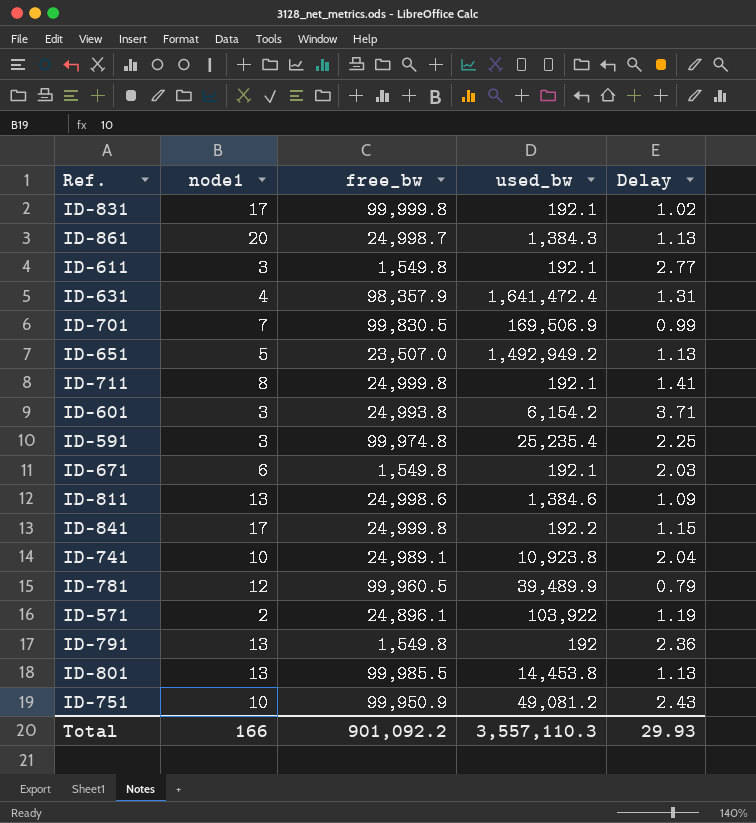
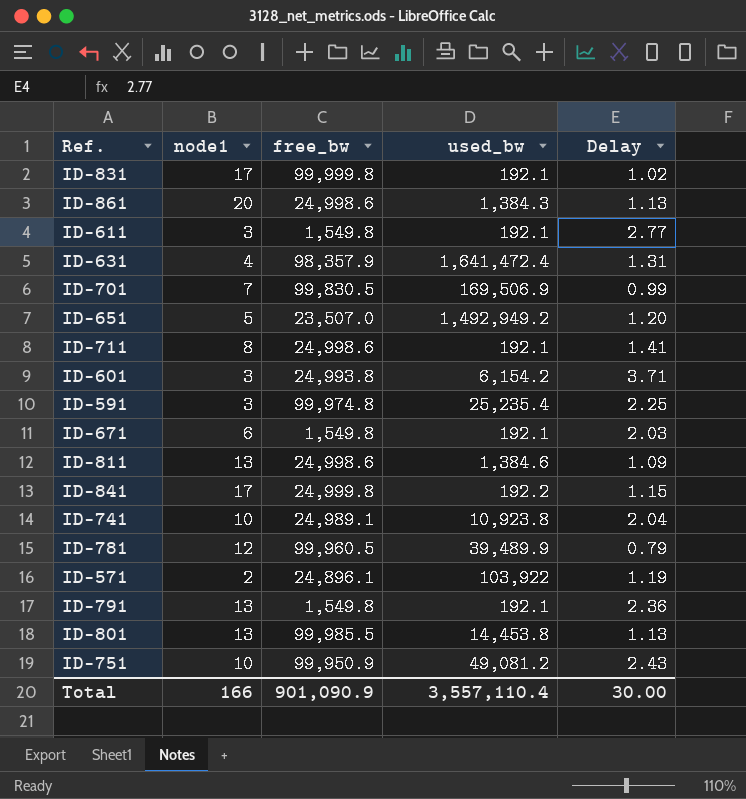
ID-861 | free_bw: 24,998.7 -> 24,998.6
ID-651 | Delay: 1.13 -> 1.20
ID-711 | free_bw: 24,999.8 -> 24,998.6
ID-791 | used_bw: 192 -> 192.1
Total | free_bw: 901,092.2 -> 901,090.9
Total | used_bw: 3,557,110.3 -> 3,557,110.4
Total | Delay: 29.93 -> 30.00

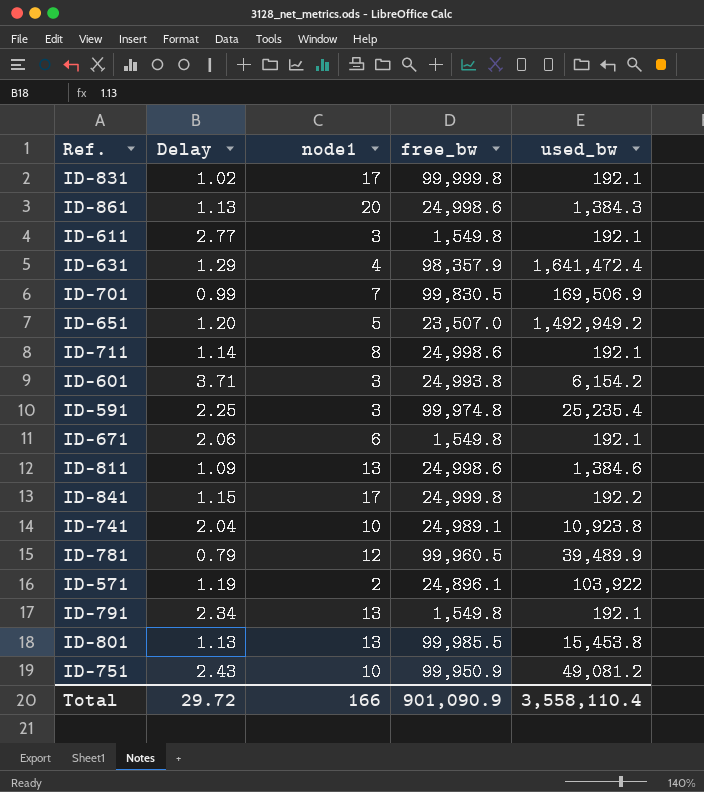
column Delay | position: 5 -> 2
ID-631 | Delay: 1.31 -> 1.29
ID-711 | Delay: 1.41 -> 1.14
ID-671 | Delay: 2.03 -> 2.06
ID-791 | Delay: 2.36 -> 2.34
ID-801 | used_bw: 14,453.8 -> 15,453.8
Total | Delay: 30.00 -> 29.72
Total | used_bw: 3,557,110.4 -> 3,558,110.4

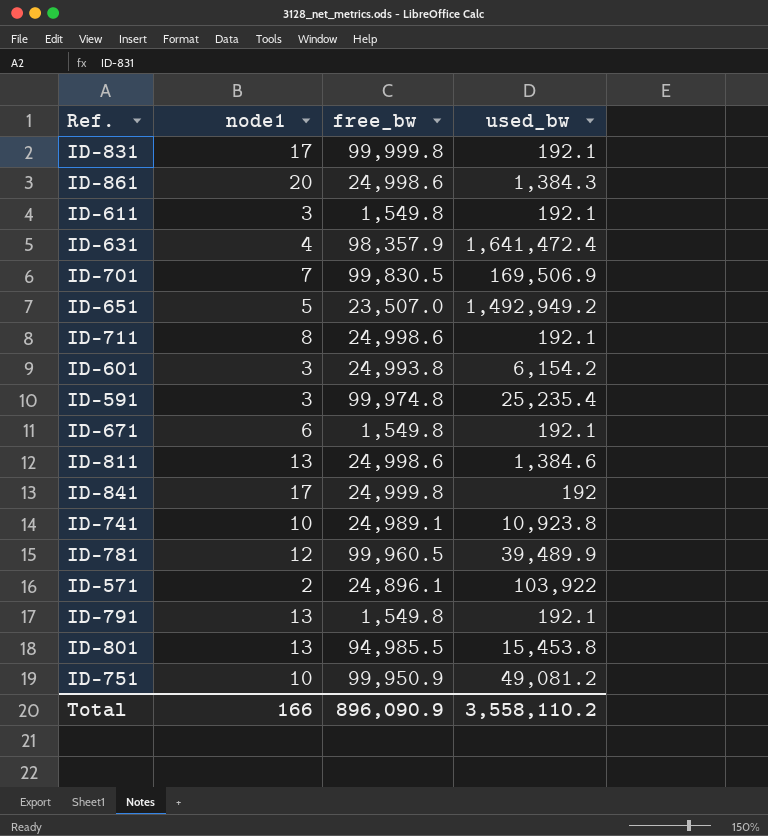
column Delay | position: 2 -> none
ID-841 | used_bw: 192.2 -> 192
ID-801 | free_bw: 99,985.5 -> 94,985.5
Total | free_bw: 901,090.9 -> 896,090.9
Total | used_bw: 3,558,110.4 -> 3,558,110.2

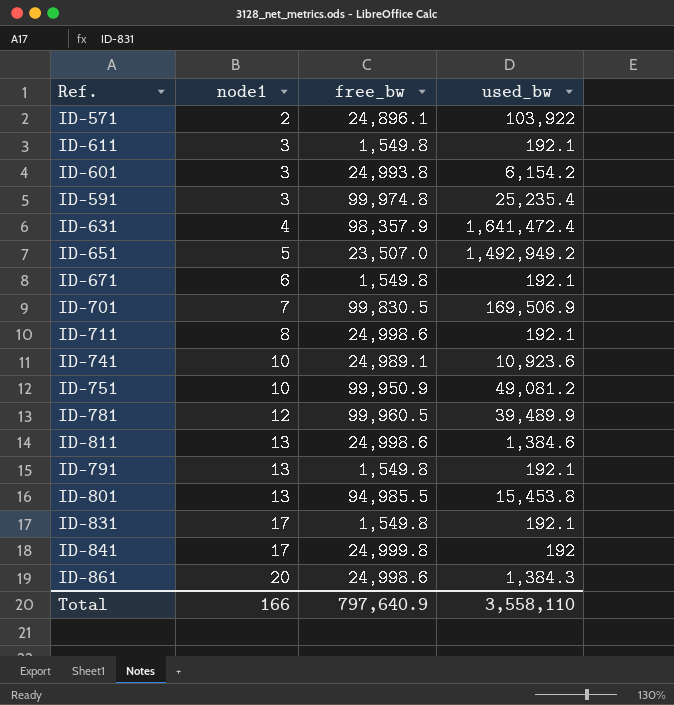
row order: none -> node1 ascending
ID-741 | used_bw: 10,923.8 -> 10,923.6
ID-831 | free_bw: 99,999.8 -> 1,549.8
Total | free_bw: 896,090.9 -> 797,640.9
Total | used_bw: 3,558,110.2 -> 3,558,110

